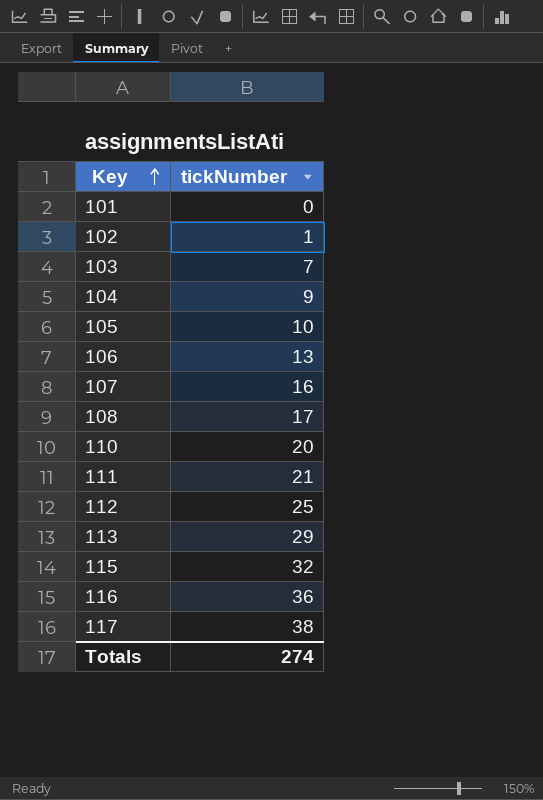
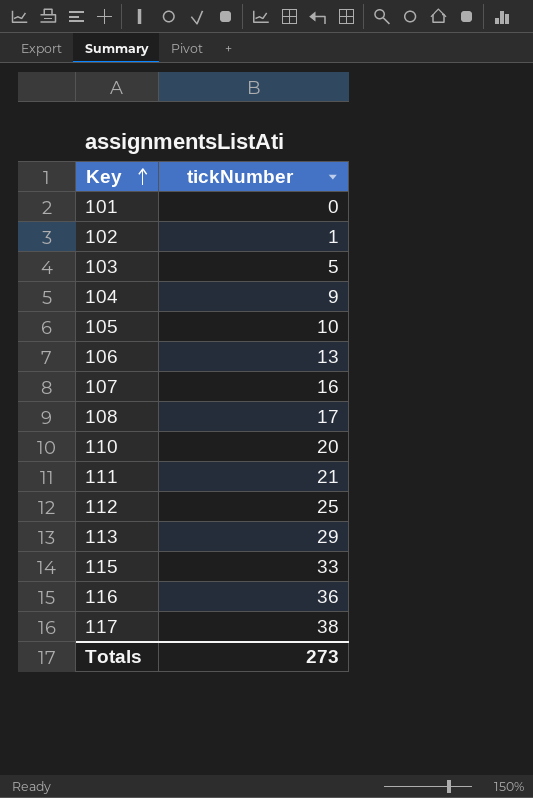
103 | tickNumber: 7 -> 5
115 | tickNumber: 32 -> 33
Totals | tickNumber: 274 -> 273

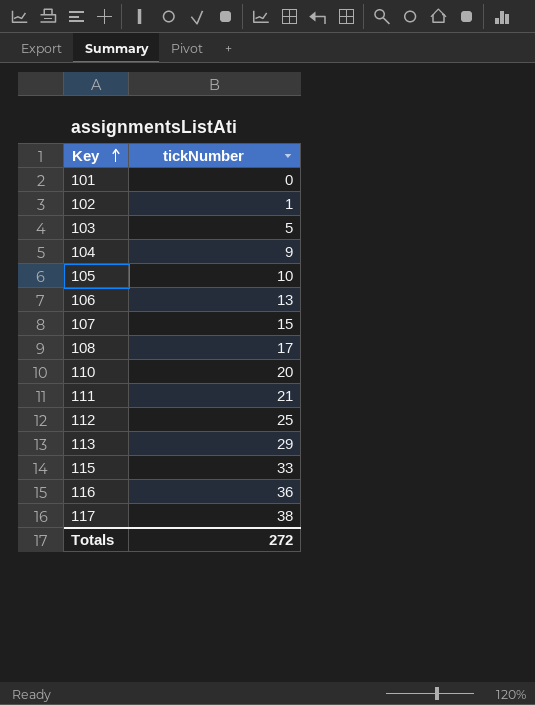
107 | tickNumber: 16 -> 15
Totals | tickNumber: 273 -> 272

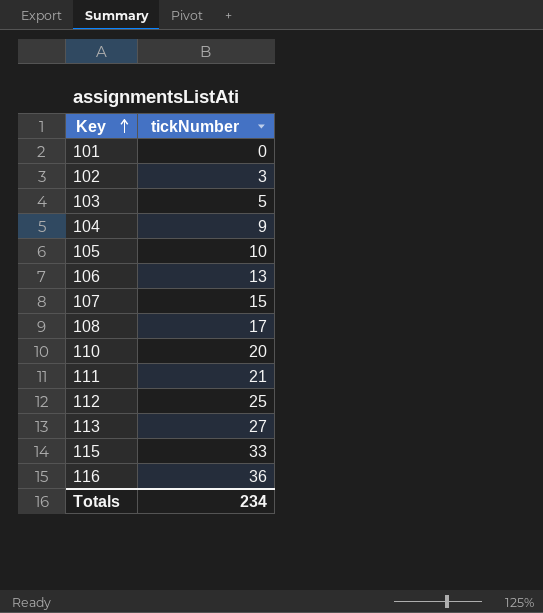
row 117: 38 -> none
102 | tickNumber: 1 -> 3
113 | tickNumber: 29 -> 27
Totals | tickNumber: 272 -> 234

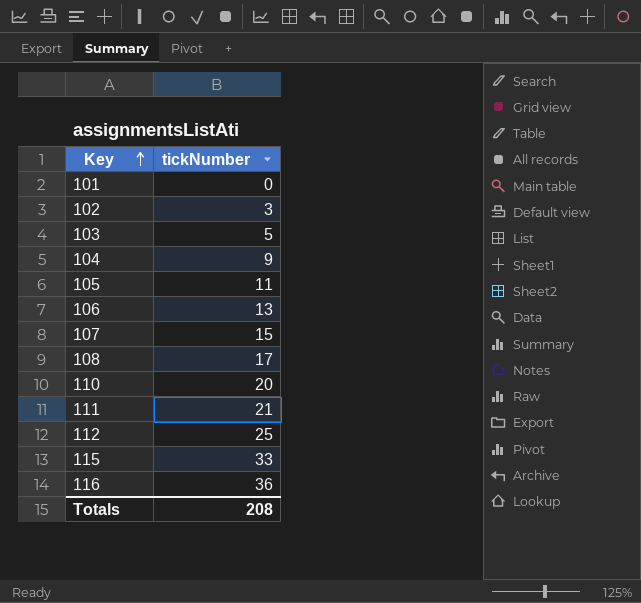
row 113: 27 -> none
105 | tickNumber: 10 -> 11
Totals | tickNumber: 234 -> 208

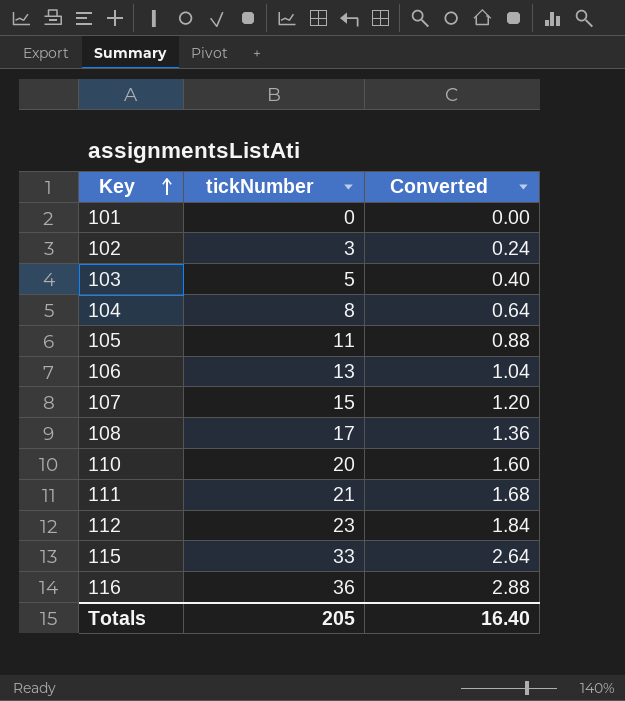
column Converted | formula: none -> [tickNumber] * 0.08
104 | tickNumber: 9 -> 8
112 | tickNumber: 25 -> 23
Totals | tickNumber: 208 -> 205

